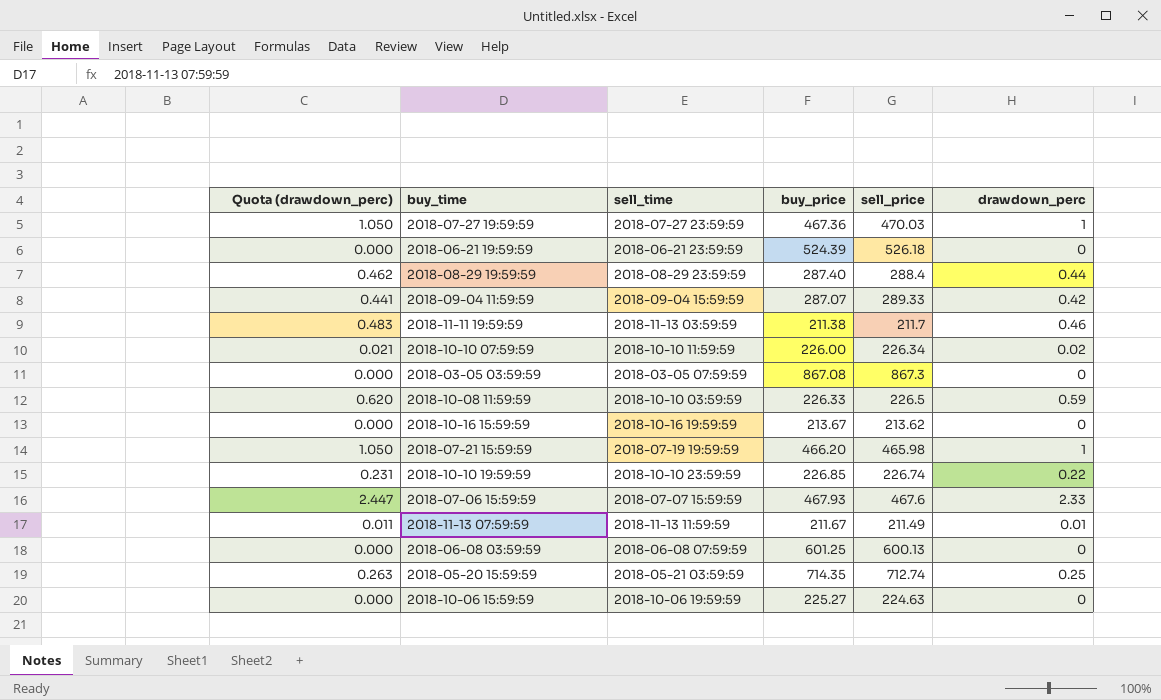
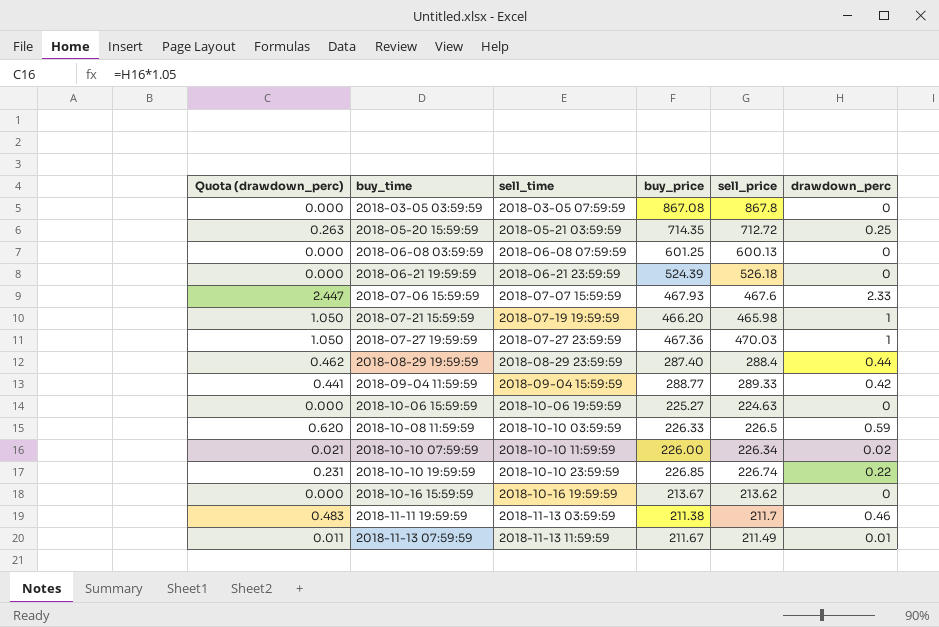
row order: none -> buy_time ascending
2018-03-05 03:59:59 | sell_price: 867.3 -> 867.8
2018-05-20 15:59:59 | sell_price: 712.74 -> 712.72
2018-09-04 11:59:59 | buy_price: 287.07 -> 288.77

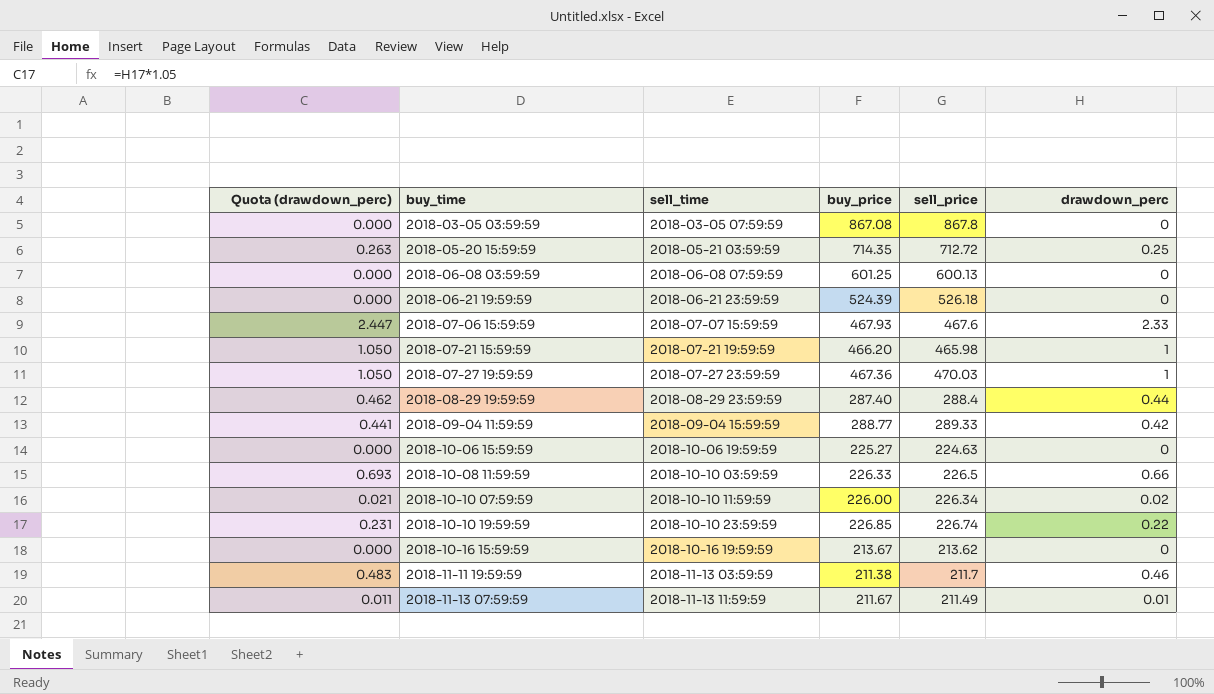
2018-07-21 15:59:59 | sell_time: 2018-07-19 19:59:59 -> 2018-07-21 19:59:59
2018-10-08 11:59:59 | Quota (drawdown_perc): 0.620 -> 0.693
2018-10-08 11:59:59 | drawdown_perc: 0.59 -> 0.66

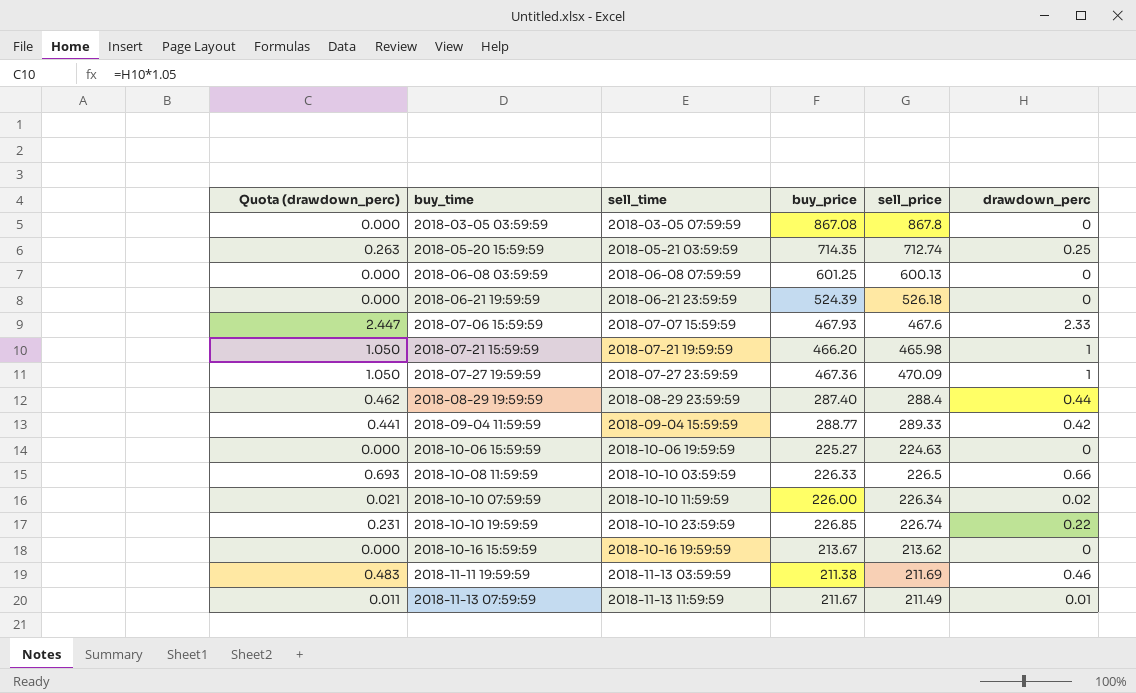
2018-05-20 15:59:59 | sell_price: 712.72 -> 712.74
2018-07-27 19:59:59 | sell_price: 470.03 -> 470.09
2018-11-11 19:59:59 | sell_price: 211.7 -> 211.69

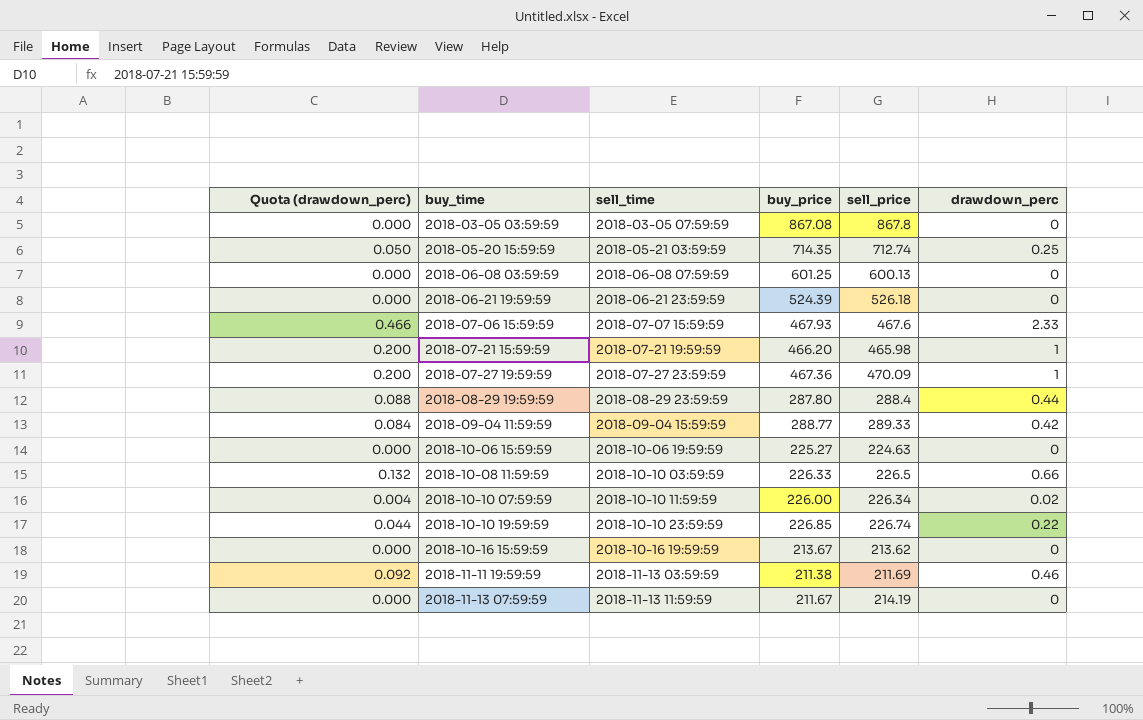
column Quota (drawdown_perc) | formula: [drawdown_perc] * 1.05 -> [drawdown_perc] * 0.2
2018-08-29 19:59:59 | buy_price: 287.40 -> 287.80
2018-11-13 07:59:59 | sell_price: 211.49 -> 214.19
2018-11-13 07:59:59 | drawdown_perc: 0.01 -> 0

